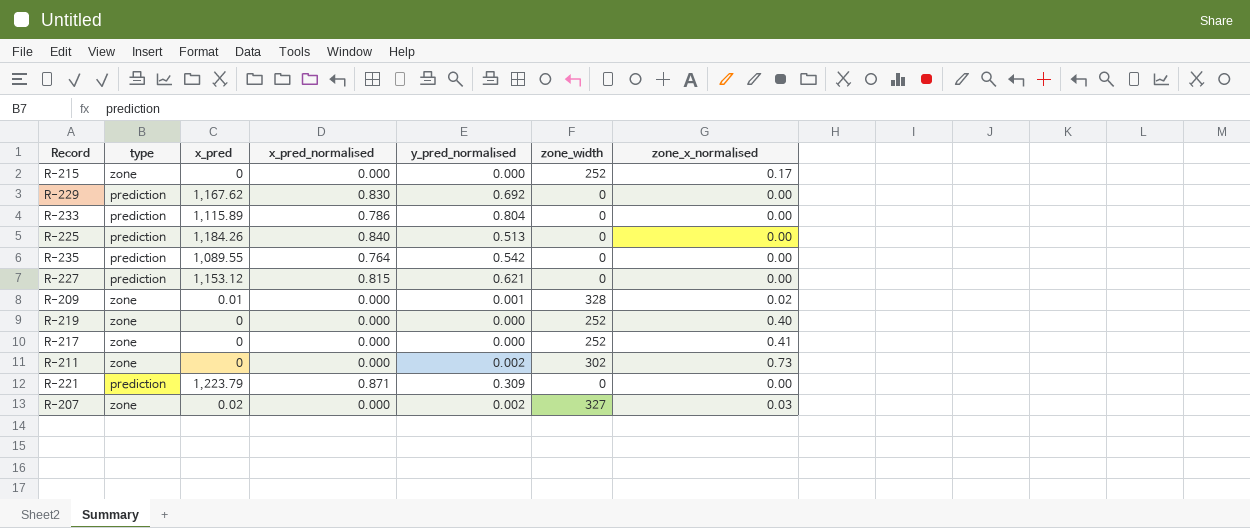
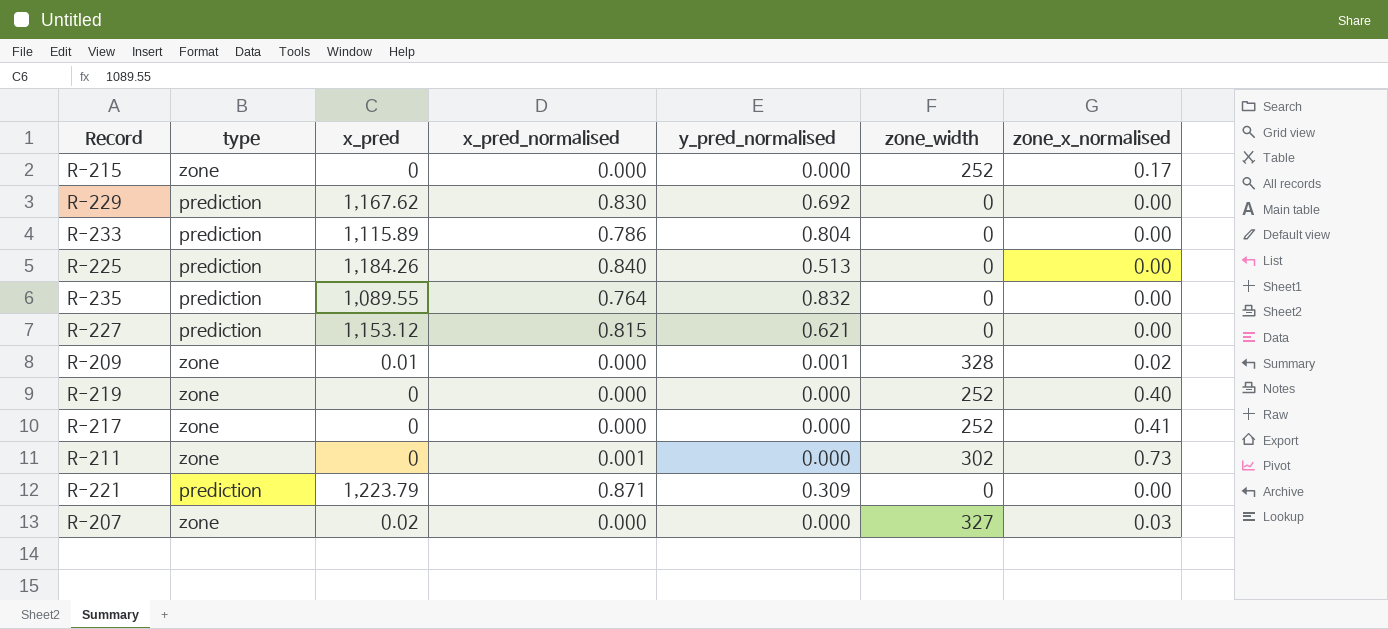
R-235 | y_pred_normalised: 0.542 -> 0.832
R-211 | x_pred_normalised: 0.000 -> 0.001
R-211 | y_pred_normalised: 0.002 -> 0.000
R-207 | y_pred_normalised: 0.002 -> 0.000

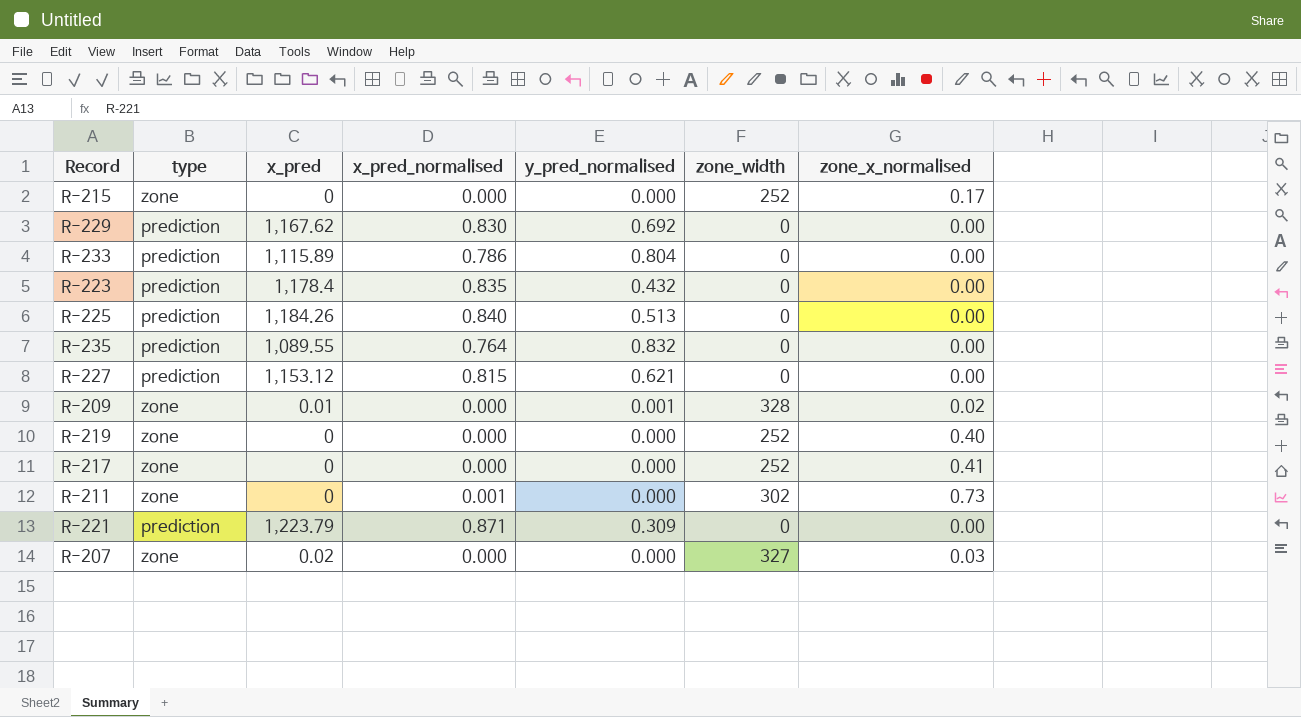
row R-223: none -> prediction | 1,178.4 | 0.835 | 0.432 | 0 | 0.00

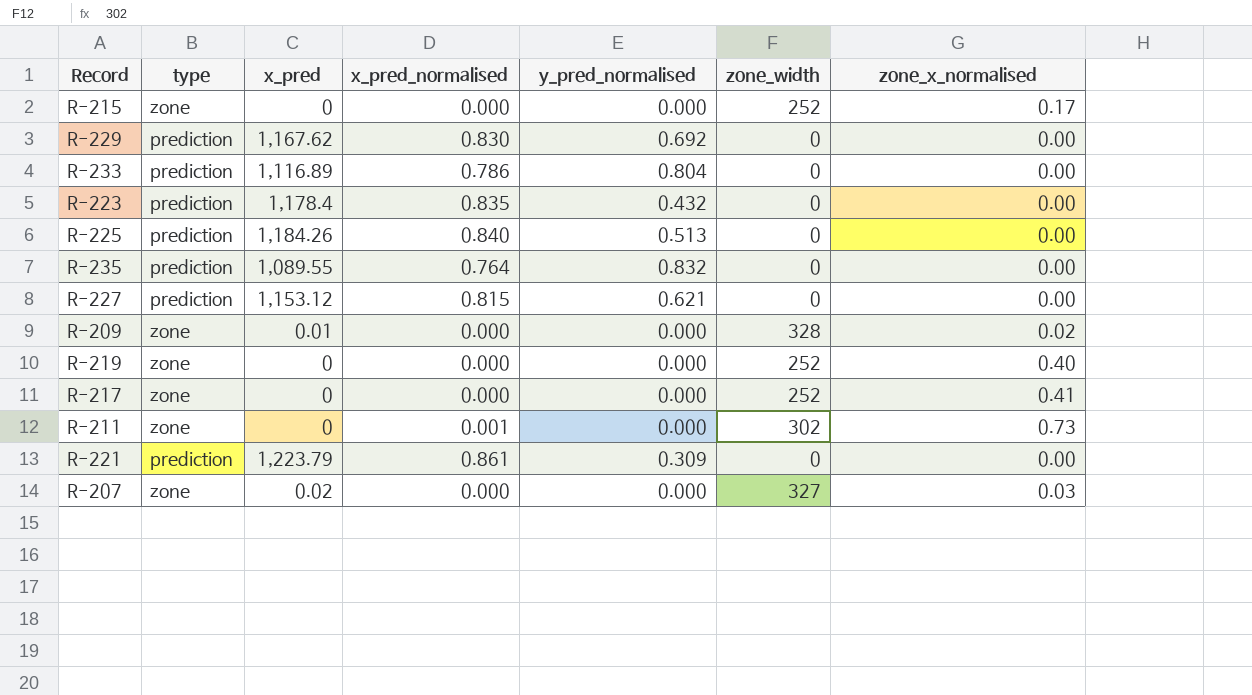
R-233 | x_pred: 1,115.89 -> 1,116.89
R-209 | y_pred_normalised: 0.001 -> 0.000
R-221 | x_pred_normalised: 0.871 -> 0.861

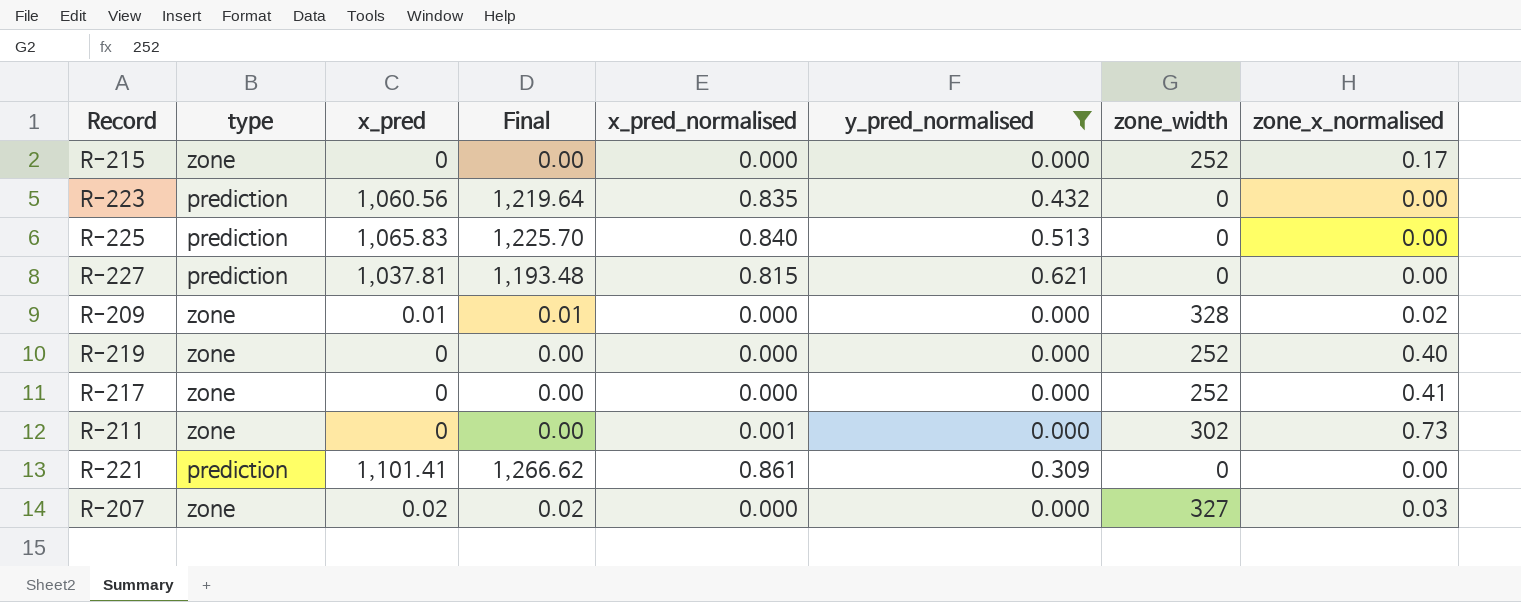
filter: none -> y_pred_normalised <= 0.621
column Final | formula: none -> [x_pred] * 1.15
R-223 | x_pred: 1,178.4 -> 1,060.56
R-225 | x_pred: 1,184.26 -> 1,065.83
R-227 | x_pred: 1,153.12 -> 1,037.81
R-221 | x_pred: 1,223.79 -> 1,101.41

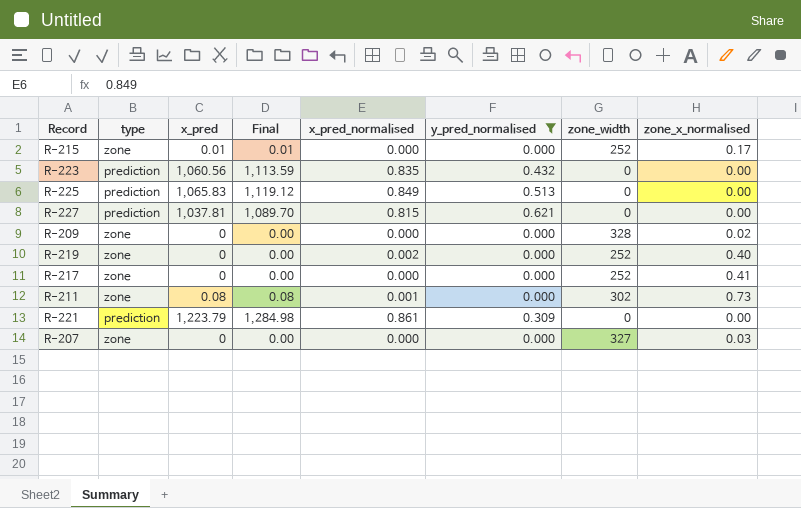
column Final | formula: [x_pred] * 1.15 -> [x_pred] * 1.05
R-215 | x_pred: 0 -> 0.01
R-225 | x_pred_normalised: 0.840 -> 0.849
R-209 | x_pred: 0.01 -> 0
R-219 | x_pred_normalised: 0.000 -> 0.002
R-211 | x_pred: 0 -> 0.08
R-221 | x_pred: 1,101.41 -> 1,223.79
R-207 | x_pred: 0.02 -> 0

